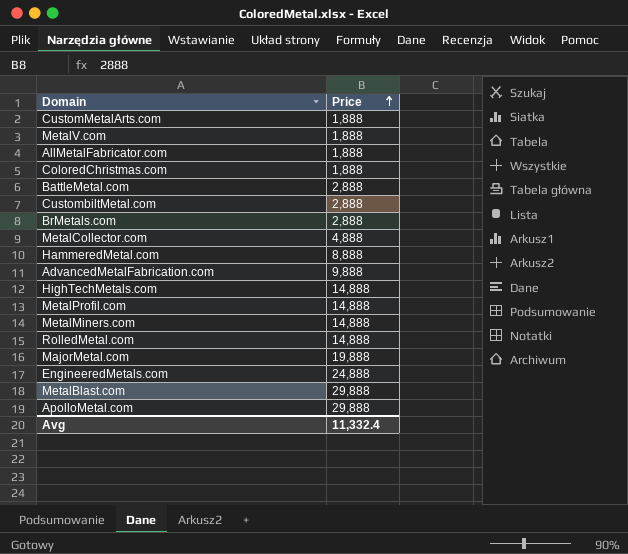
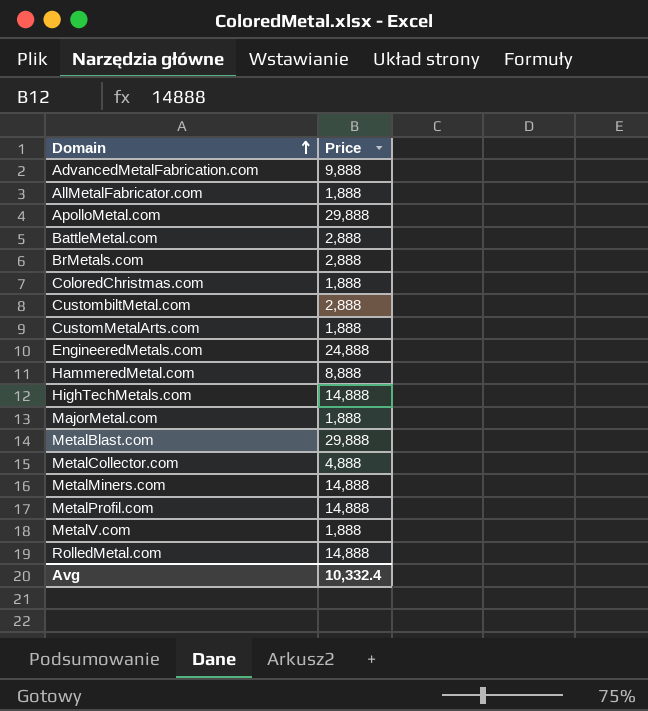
row order: Price ascending -> Domain ascending
MajorMetal.com | Price: 19,888 -> 1,888
Avg | Price: 11,332.4 -> 10,332.4

